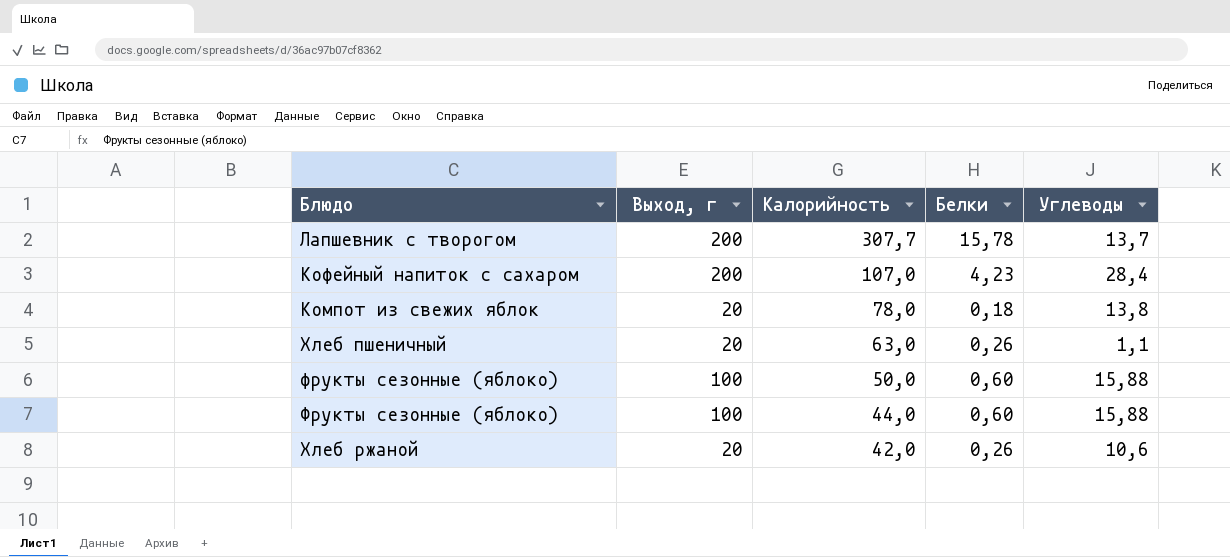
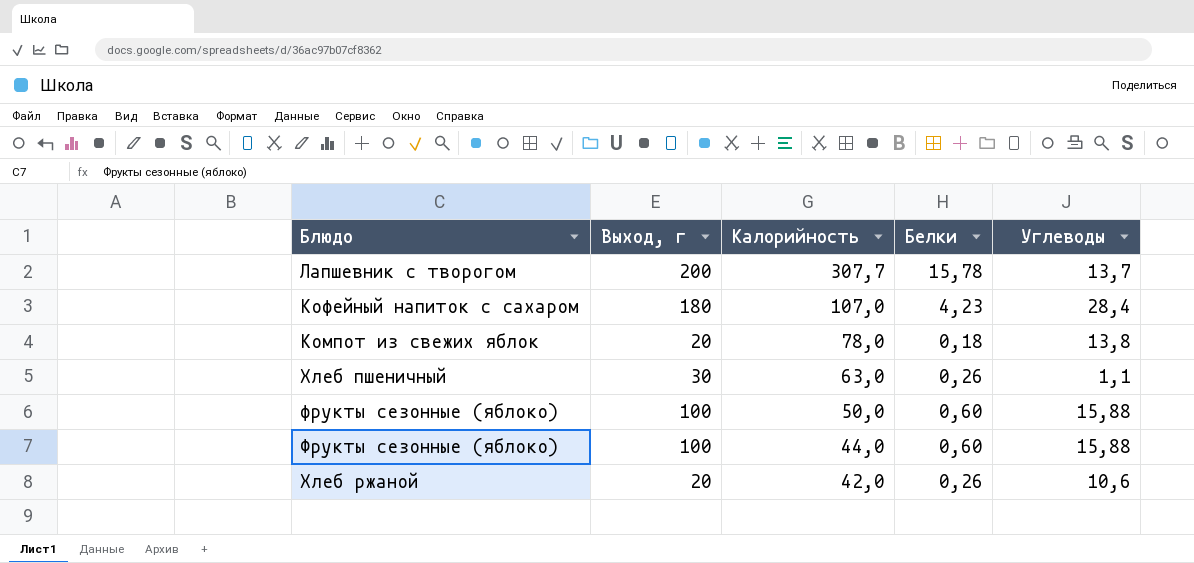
Кофейный напиток с сахаром | Выход, г: 200 -> 180
Хлеб пшеничный | Выход, г: 20 -> 30

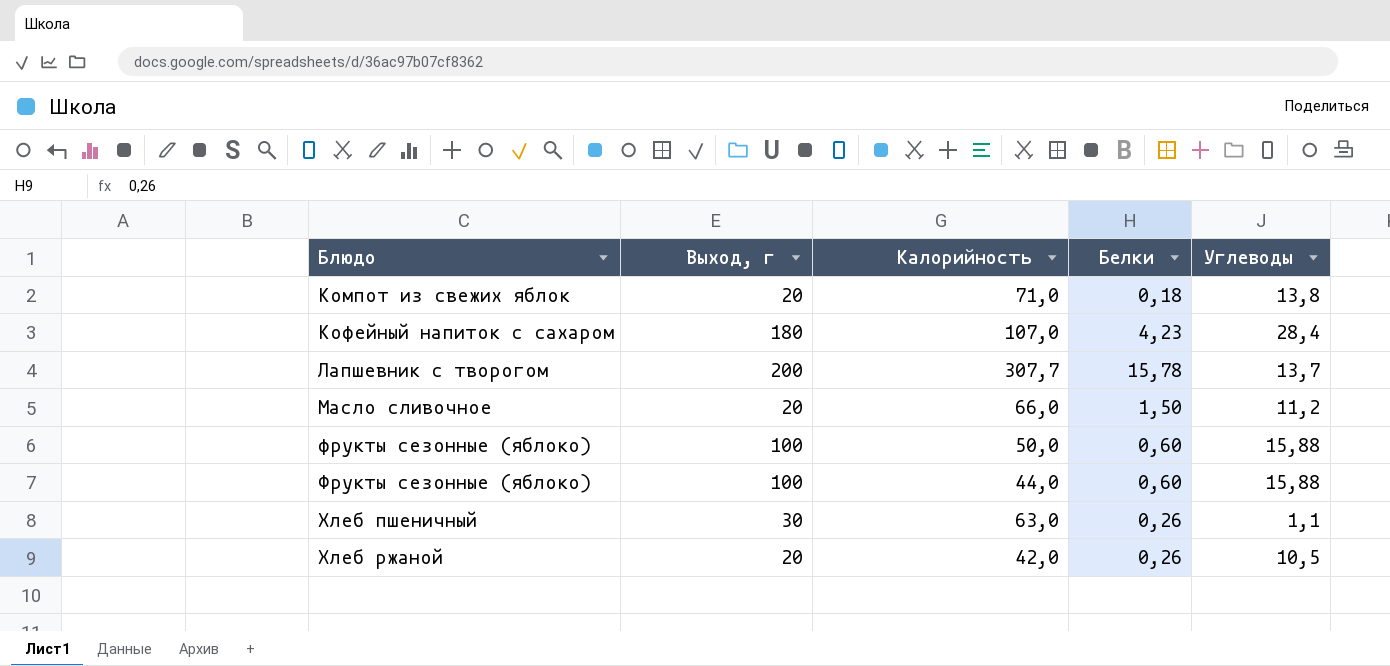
row order: Калорийность descending -> Блюдо ascending
Компот из свежих яблок | Калорийность: 78,0 -> 71,0
row Масло сливочное: none -> 20 | 66,0 | 1,50 | 11,2
Хлеб ржаной | Углеводы: 10,6 -> 10,5

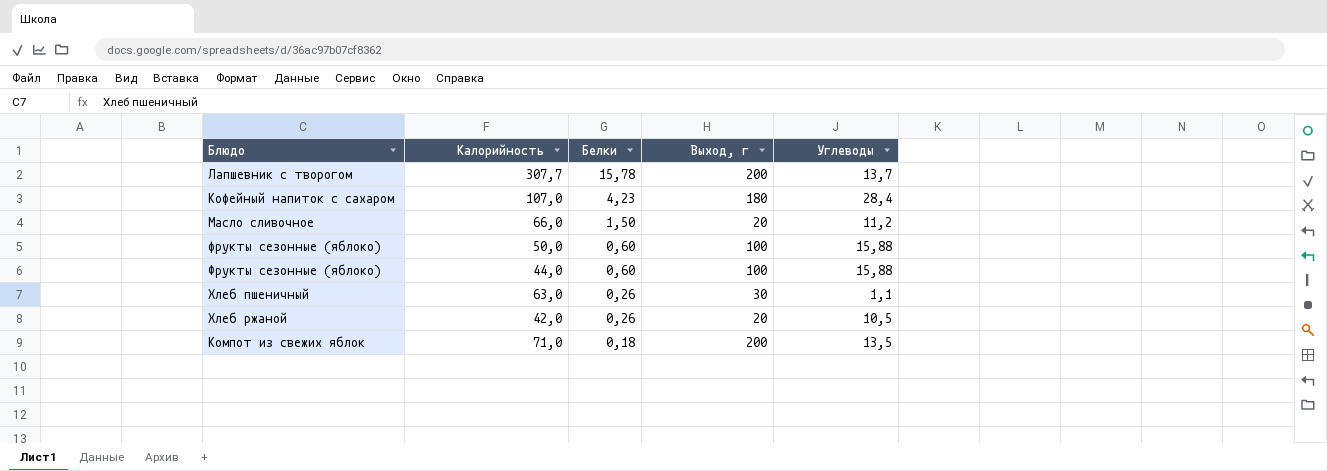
row order: Блюдо ascending -> Белки descending
column Выход, г | position: 2 -> 4
Компот из свежих яблок | Выход, г: 20 -> 200
Компот из свежих яблок | Углеводы: 13,8 -> 13,5

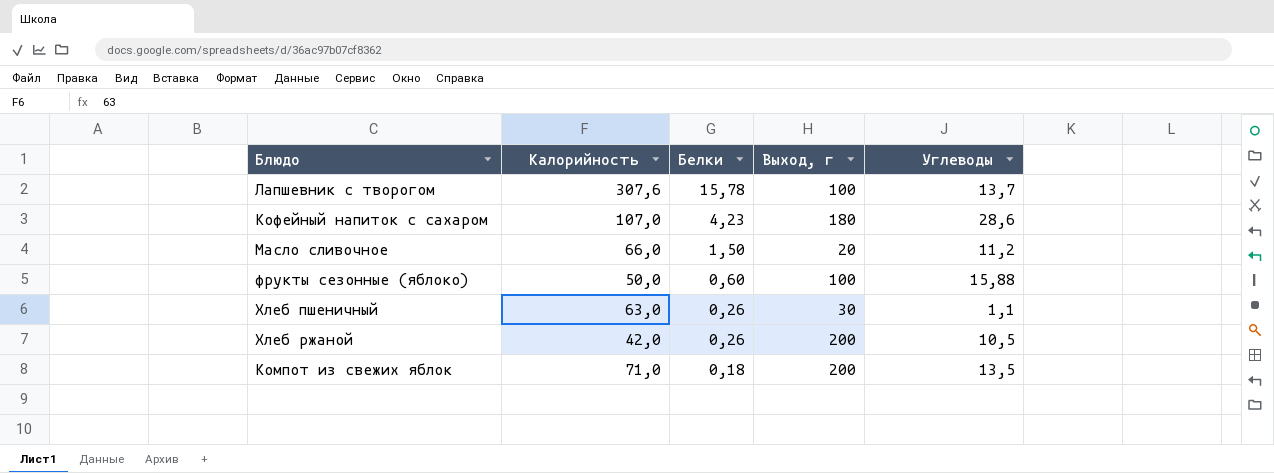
row Фрукты сезонные (яблоко): 44,0 | 0,60 | 100 | 15,88 -> none
Лапшевник с творогом | Калорийность: 307,7 -> 307,6
Лапшевник с творогом | Выход, г: 200 -> 100
Кофейный напиток с сахаром | Углеводы: 28,4 -> 28,6
Хлеб ржаной | Выход, г: 20 -> 200

